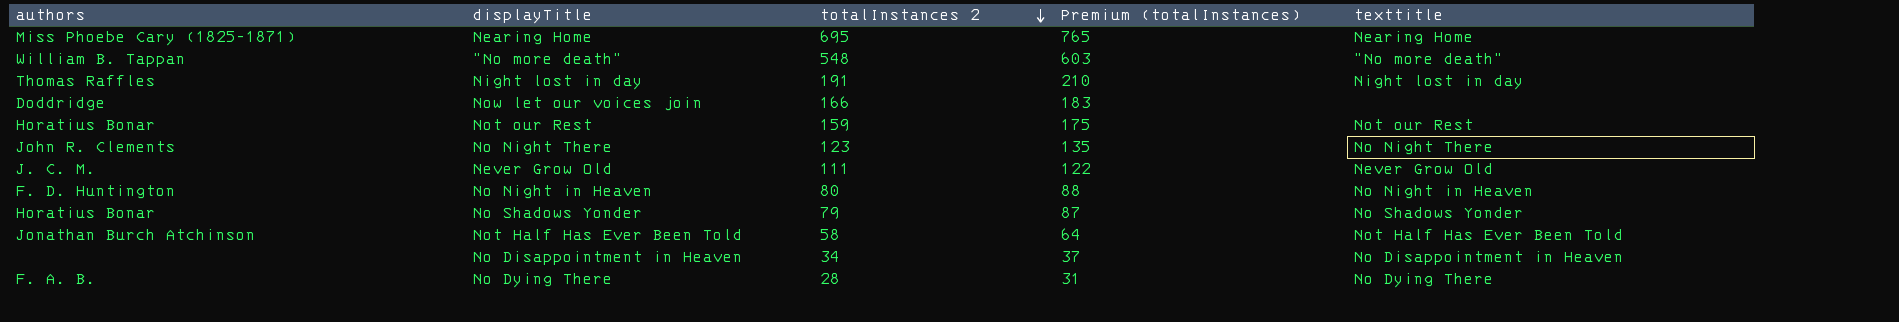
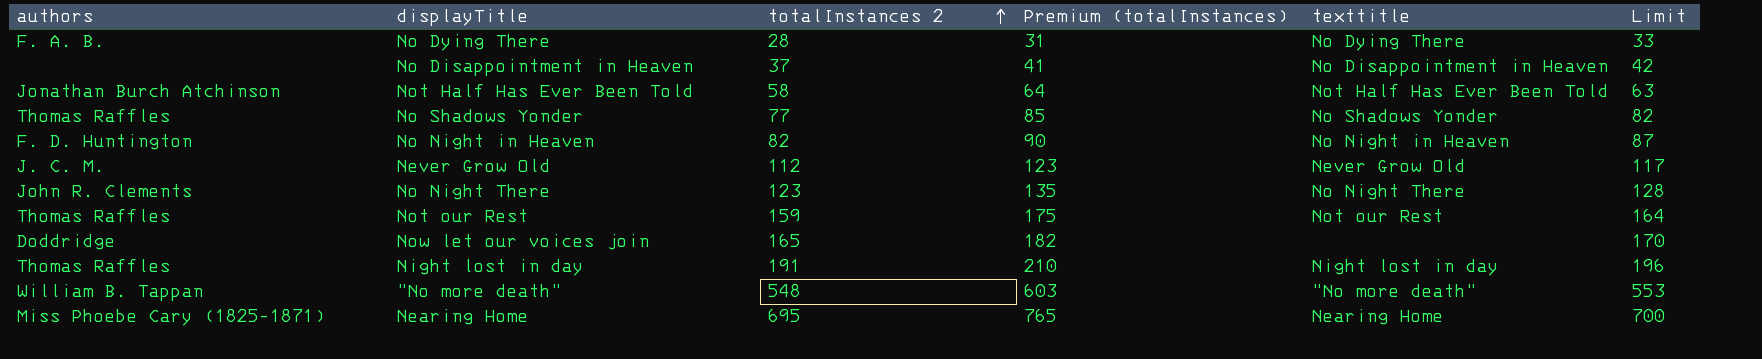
row order: totalInstances 2 descending -> totalInstances 2 ascending
column Limit | formula: none -> [totalInstances 2] + 5
No Disappointment in Heaven | totalInstances 2: 34 -> 37
No Disappointment in Heaven | Premium (totalInstances): 37 -> 41
No Shadows Yonder | authors: Horatius Bonar -> Thomas Raffles
No Shadows Yonder | totalInstances 2: 79 -> 77
No Shadows Yonder | Premium (totalInstances): 87 -> 85
No Night in Heaven | totalInstances 2: 80 -> 82
No Night in Heaven | Premium (totalInstances): 88 -> 90
Never Grow Old | totalInstances 2: 111 -> 112
Never Grow Old | Premium (totalInstances): 122 -> 123
Not our Rest | authors: Horatius Bonar -> Thomas Raffles
Now let our voices join | totalInstances 2: 166 -> 165
Now let our voices join | Premium (totalInstances): 183 -> 182

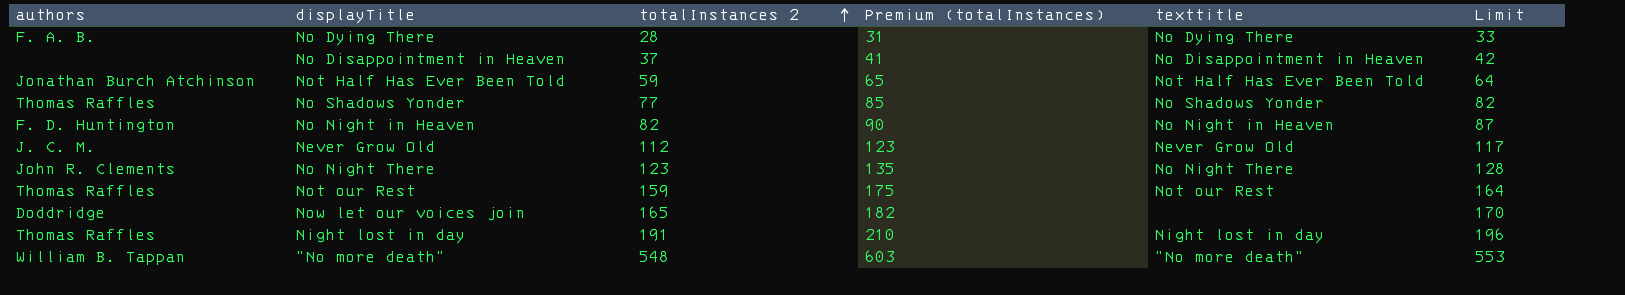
row Nearing Home: Miss Phoebe Cary (1825-1871) | 695 | 765 | Nearing Home | 700 -> none
Not Half Has Ever Been Told | totalInstances 2: 58 -> 59
Not Half Has Ever Been Told | Premium (totalInstances): 64 -> 65
Not Half Has Ever Been Told | Limit: 63 -> 64

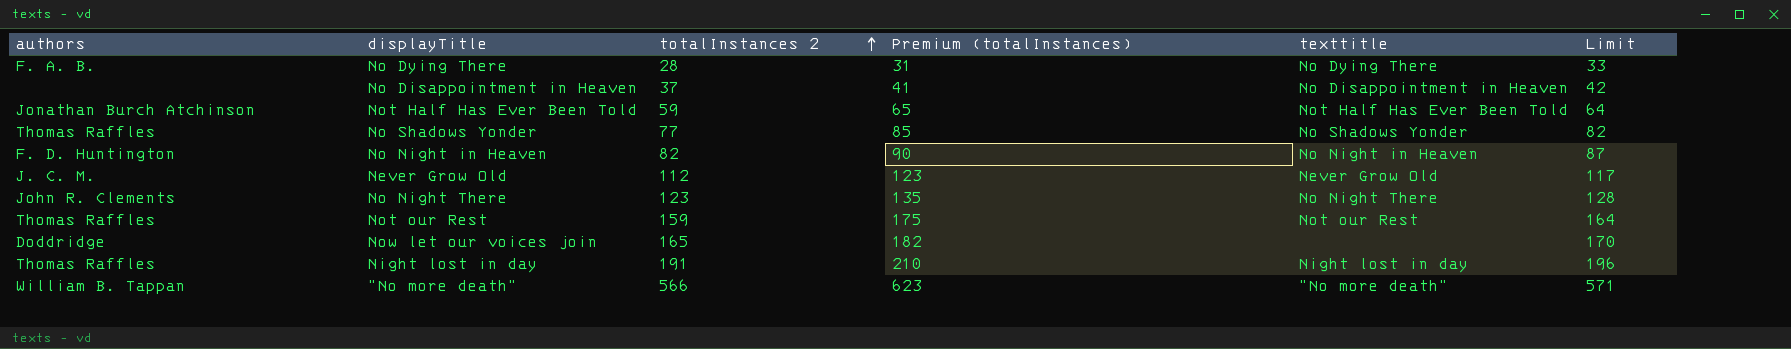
"No more death" | totalInstances 2: 548 -> 566
"No more death" | Premium (totalInstances): 603 -> 623
"No more death" | Limit: 553 -> 571

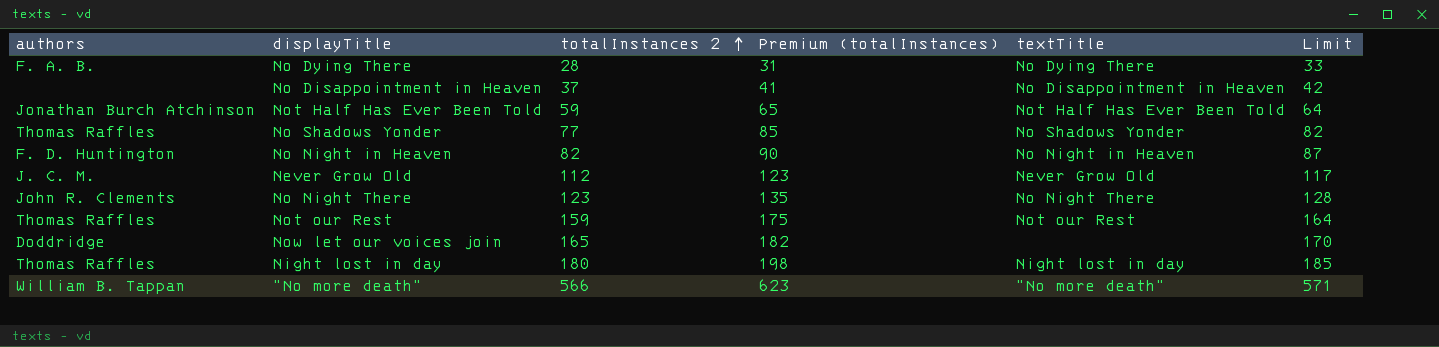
column name: texttitle -> textTitle
Night lost in day | totalInstances 2: 191 -> 180
Night lost in day | Premium (totalInstances): 210 -> 198
Night lost in day | Limit: 196 -> 185

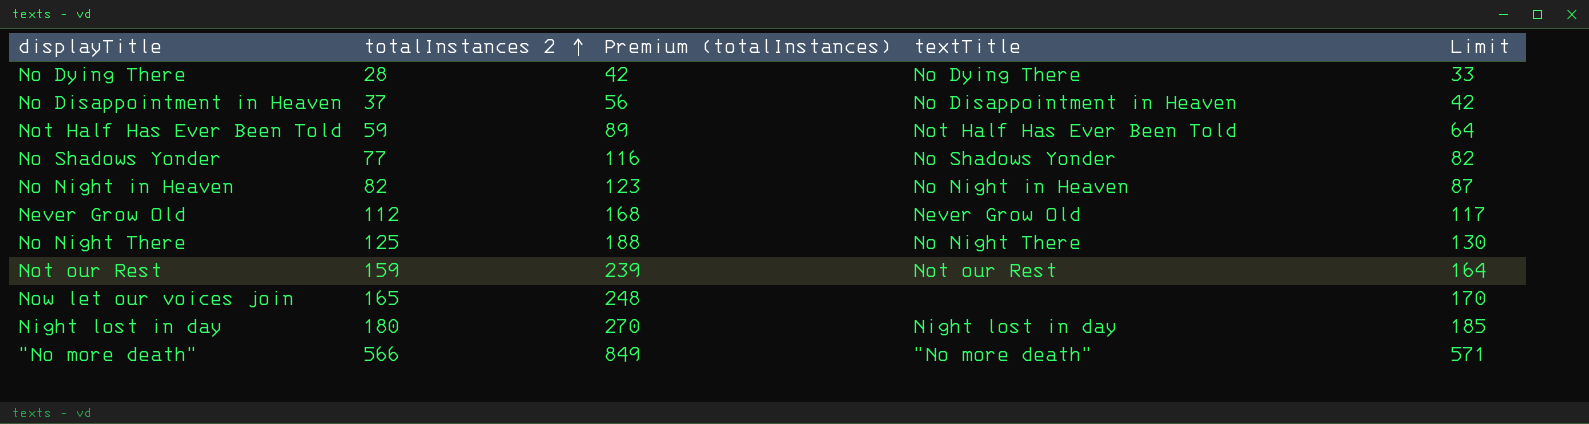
column authors | position: 1 -> none
column Premium (totalInstances) | formula: [totalInstances 2] * 1.1 -> [totalInstances 2] * 1.5
No Night There | totalInstances 2: 123 -> 125
No Night There | Limit: 128 -> 130

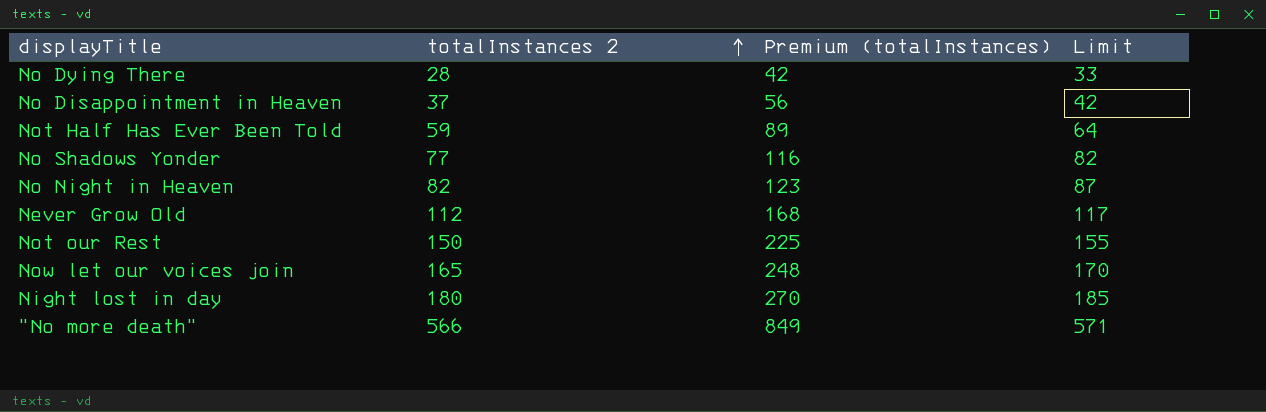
column textTitle | position: 4 -> none
row No Night There: 125 | 188 | No Night There | 130 -> none
Not our Rest | totalInstances 2: 159 -> 150
Not our Rest | Premium (totalInstances): 239 -> 225
Not our Rest | Limit: 164 -> 155

